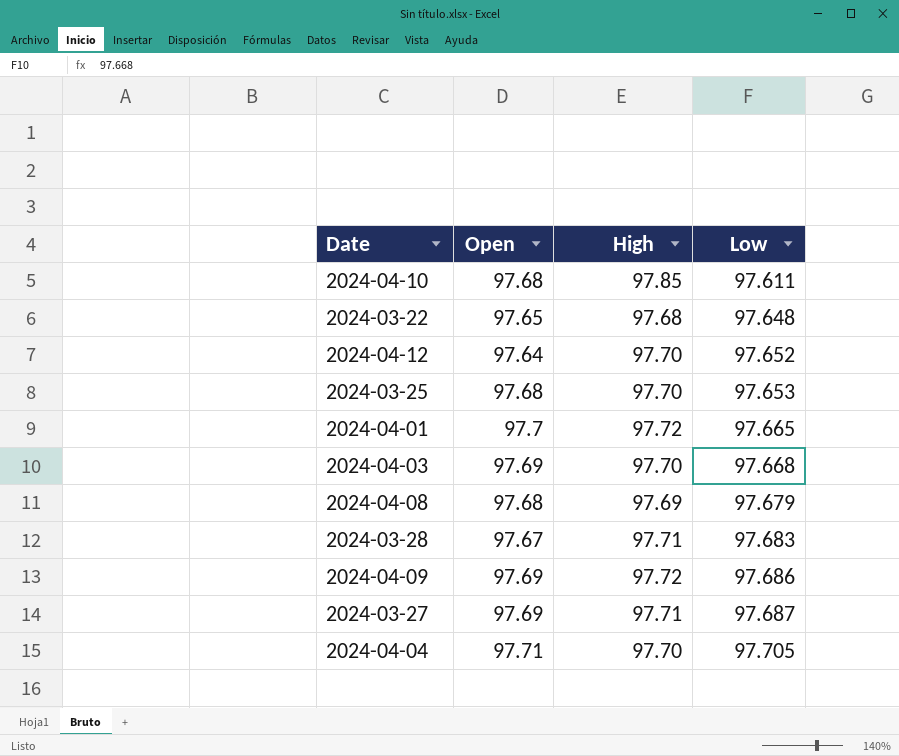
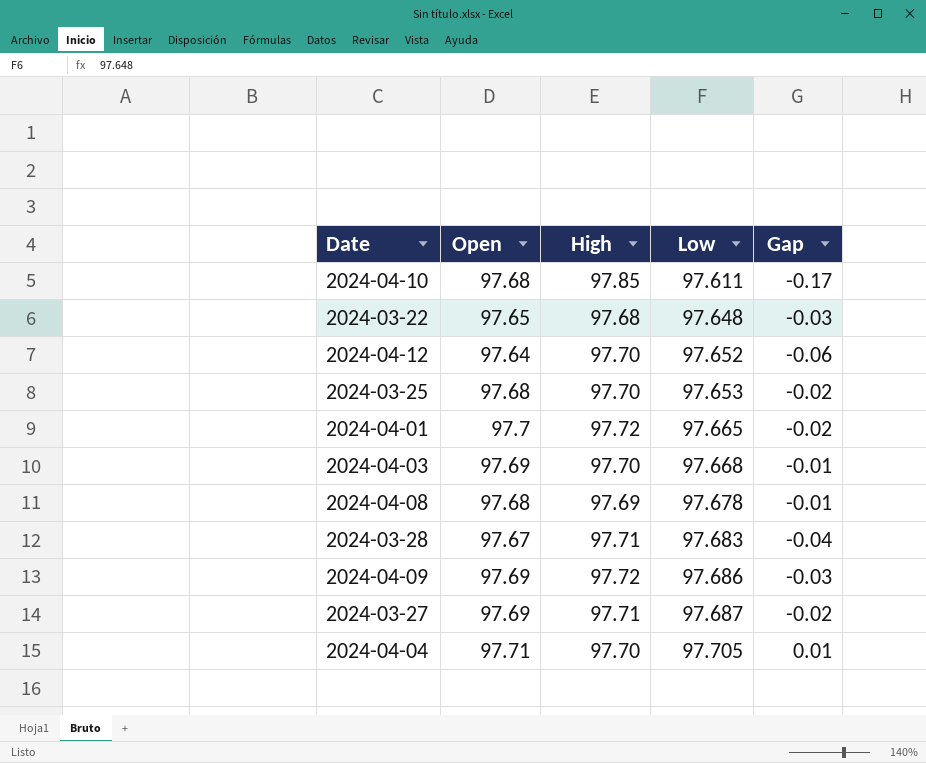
column Gap | formula: none -> [Open] - [High]
2024-04-08 | Low: 97.679 -> 97.678

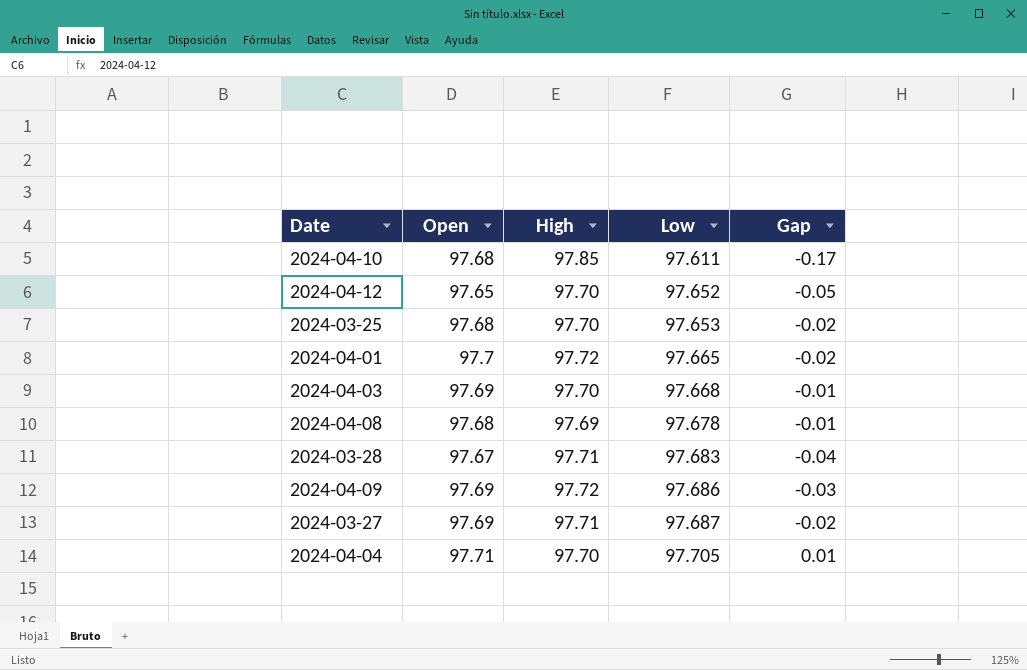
row 2024-03-22: 97.65 | 97.68 | 97.648 | -0.03 -> none
2024-04-12 | Open: 97.64 -> 97.65
2024-04-12 | Gap: -0.06 -> -0.05

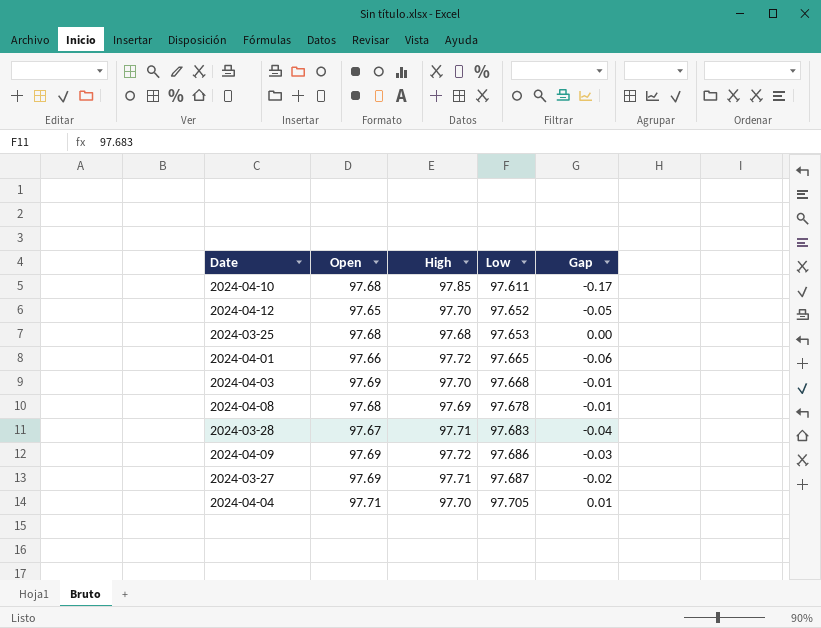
2024-03-25 | High: 97.70 -> 97.68
2024-03-25 | Gap: -0.02 -> 0.00
2024-04-01 | Open: 97.7 -> 97.66
2024-04-01 | Gap: -0.02 -> -0.06

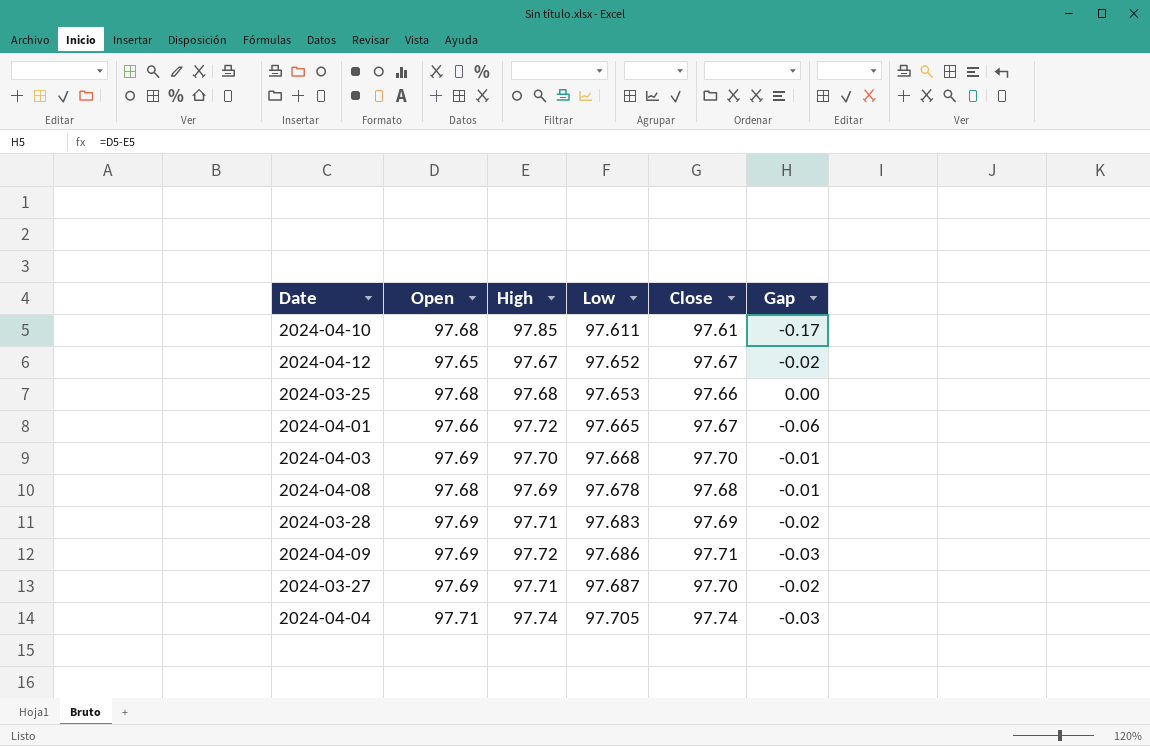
column Close | position: none -> 5
2024-04-12 | High: 97.70 -> 97.67
2024-04-12 | Gap: -0.05 -> -0.02
2024-03-28 | Open: 97.67 -> 97.69
2024-03-28 | Gap: -0.04 -> -0.02
2024-04-04 | High: 97.70 -> 97.74
2024-04-04 | Gap: 0.01 -> -0.03

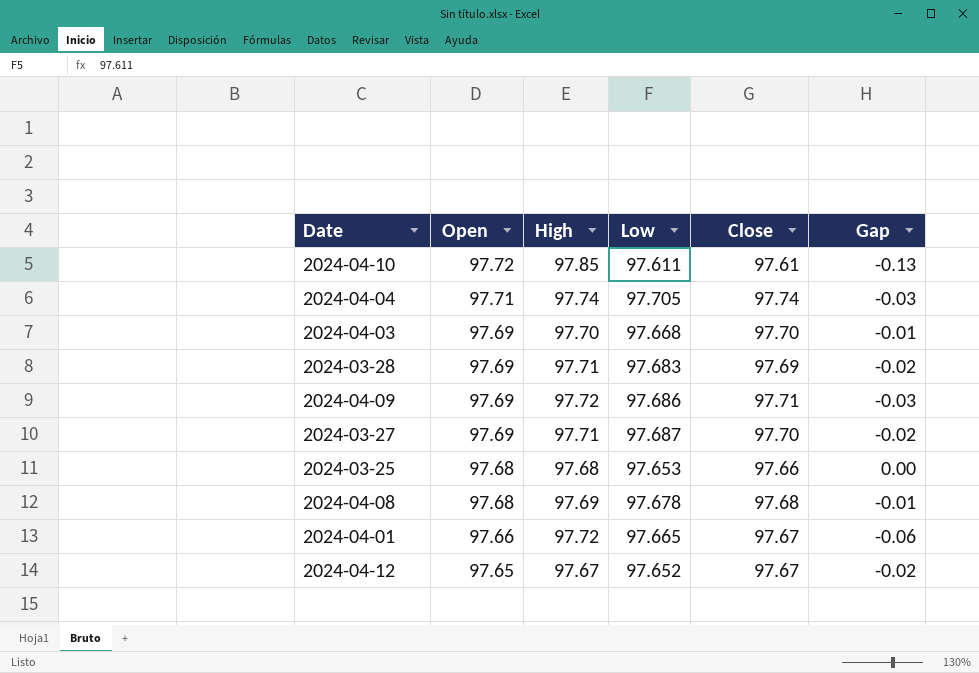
row order: Low ascending -> Open descending
2024-04-10 | Open: 97.68 -> 97.72
2024-04-10 | Gap: -0.17 -> -0.13

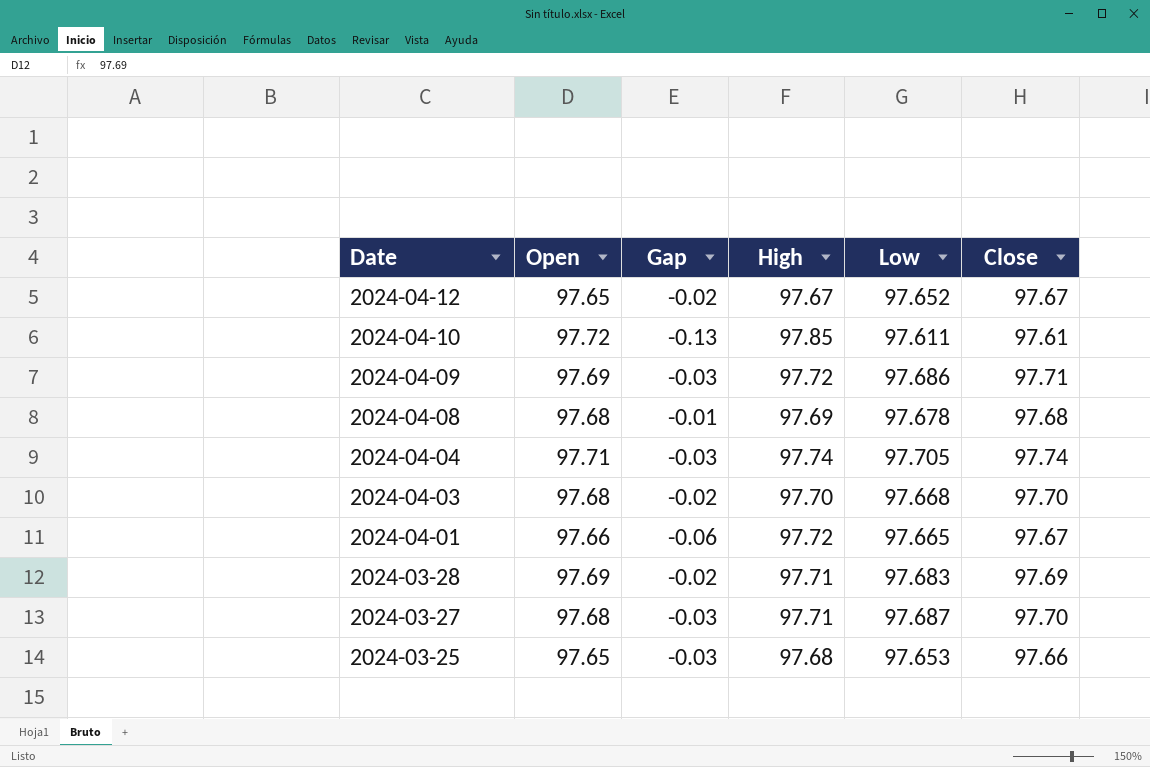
row order: Open descending -> Date descending
column Gap | position: 6 -> 3
2024-04-03 | Open: 97.69 -> 97.68
2024-04-03 | Gap: -0.01 -> -0.02
2024-03-27 | Open: 97.69 -> 97.68
2024-03-27 | Gap: -0.02 -> -0.03
2024-03-25 | Open: 97.68 -> 97.65
2024-03-25 | Gap: 0.00 -> -0.03

